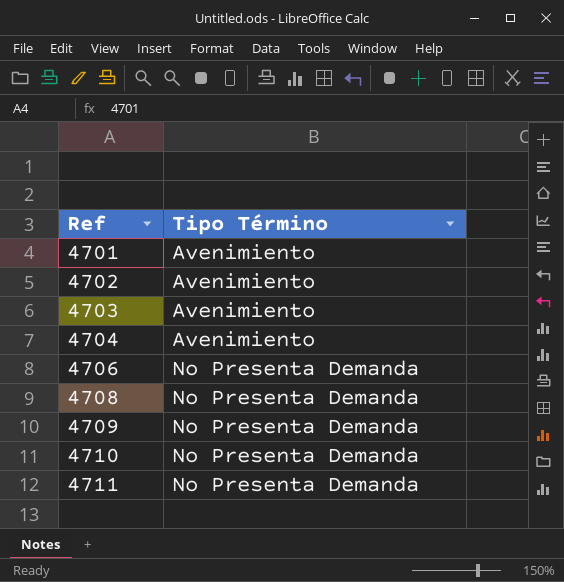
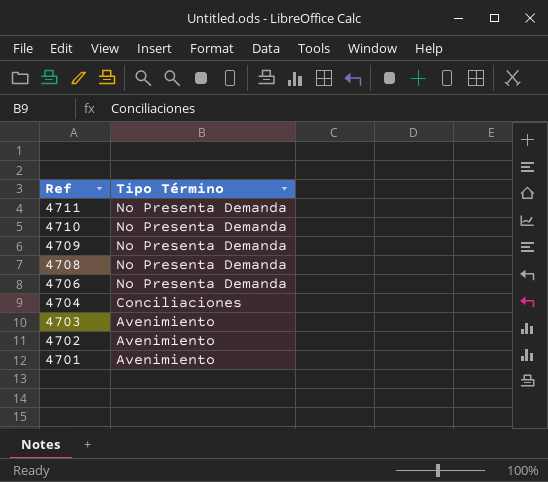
row order: Ref ascending -> Ref descending
4704 | Tipo Término: Avenimiento -> Conciliaciones

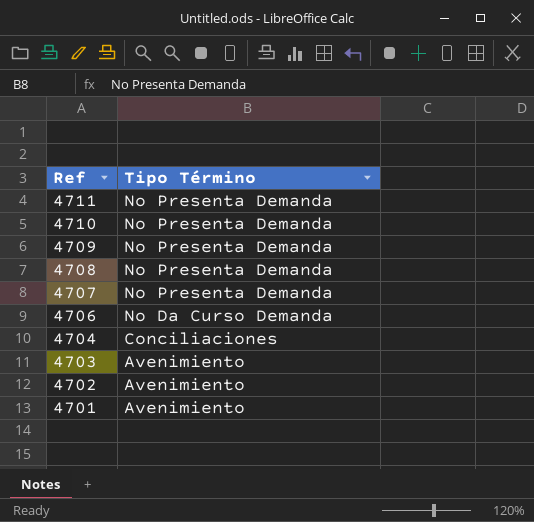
row 4707: none -> No Presenta Demanda
4706 | Tipo Término: No Presenta Demanda -> No Da Curso Demanda

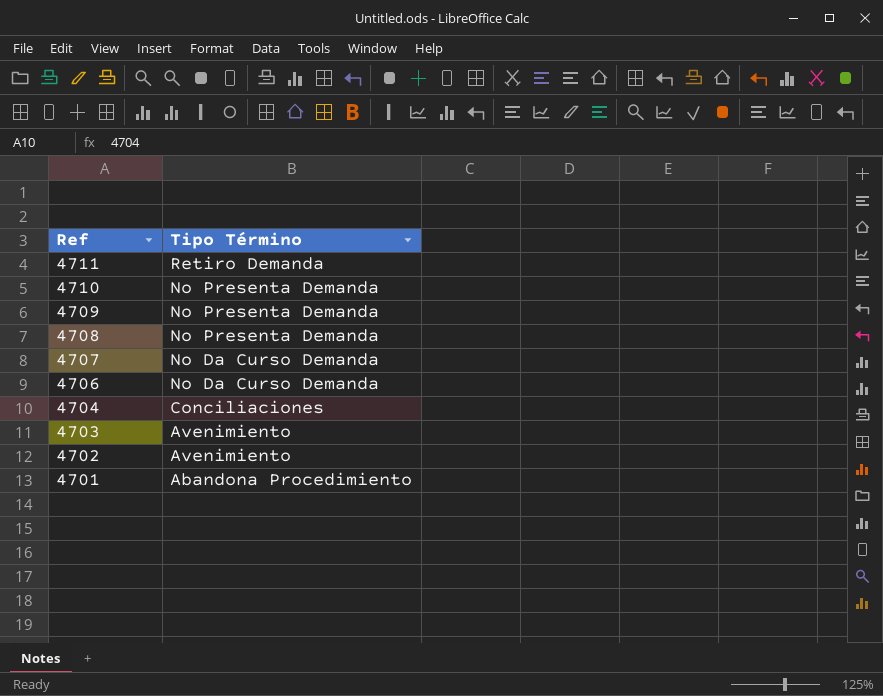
4711 | Tipo Término: No Presenta Demanda -> Retiro Demanda
4707 | Tipo Término: No Presenta Demanda -> No Da Curso Demanda
4701 | Tipo Término: Avenimiento -> Abandona Procedimiento

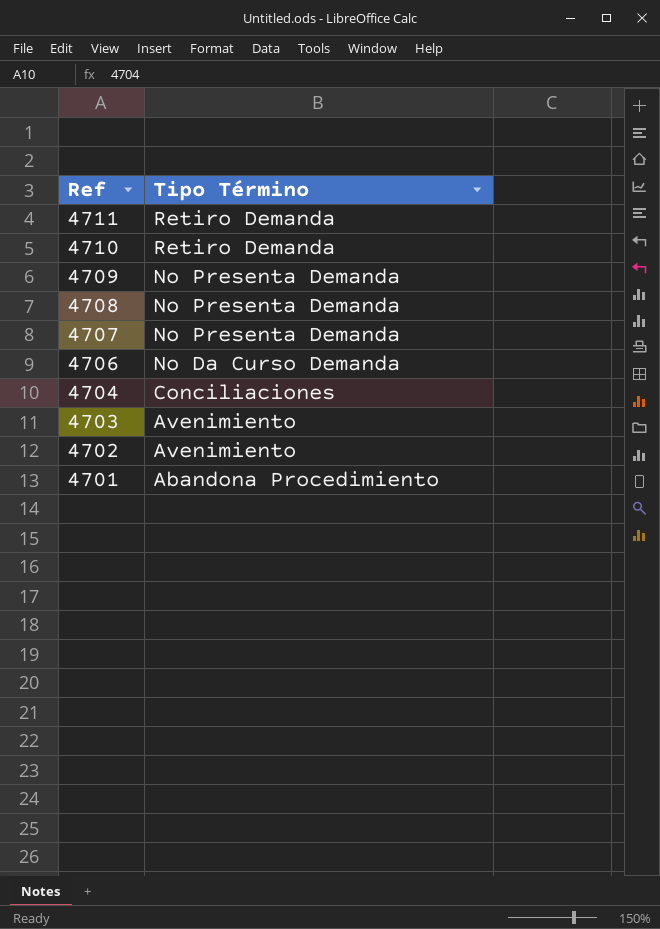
4710 | Tipo Término: No Presenta Demanda -> Retiro Demanda
4707 | Tipo Término: No Da Curso Demanda -> No Presenta Demanda

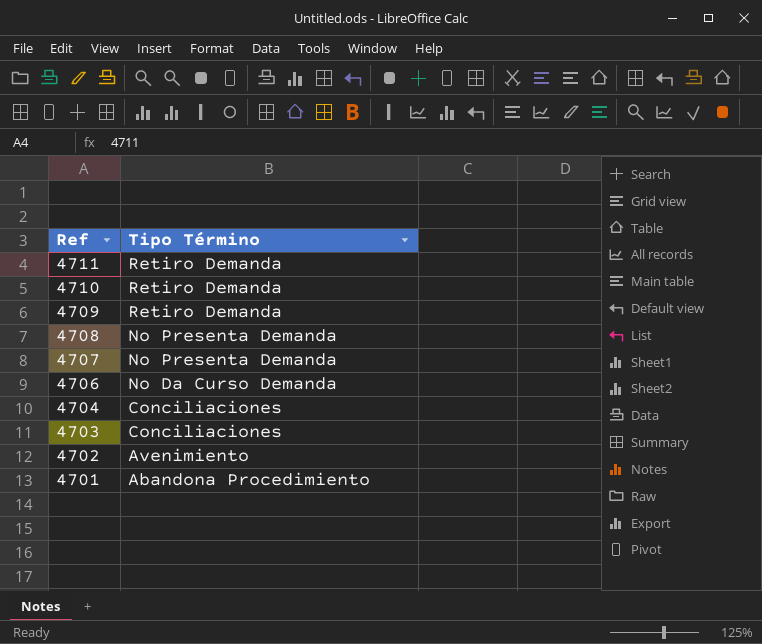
4709 | Tipo Término: No Presenta Demanda -> Retiro Demanda
4703 | Tipo Término: Avenimiento -> Conciliaciones

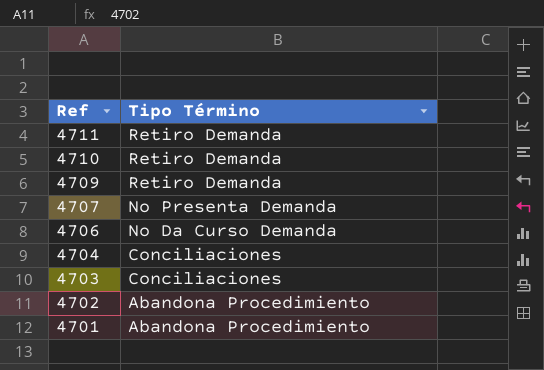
row 4708: No Presenta Demanda -> none
4702 | Tipo Término: Avenimiento -> Abandona Procedimiento

